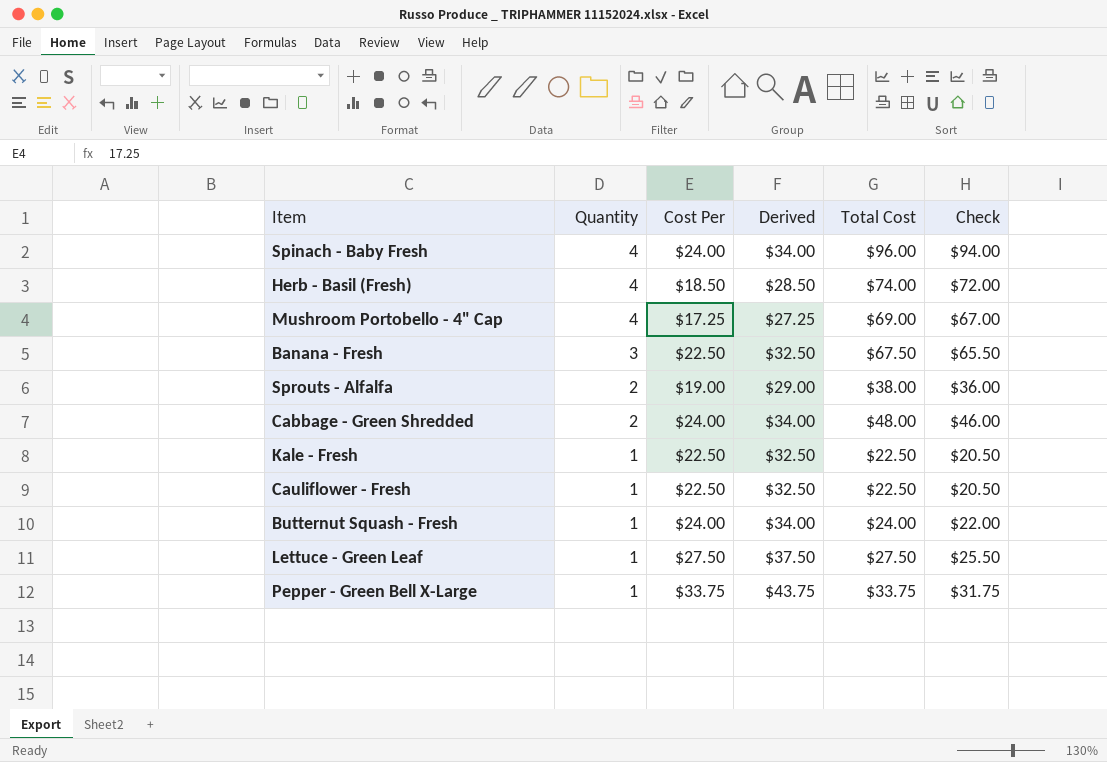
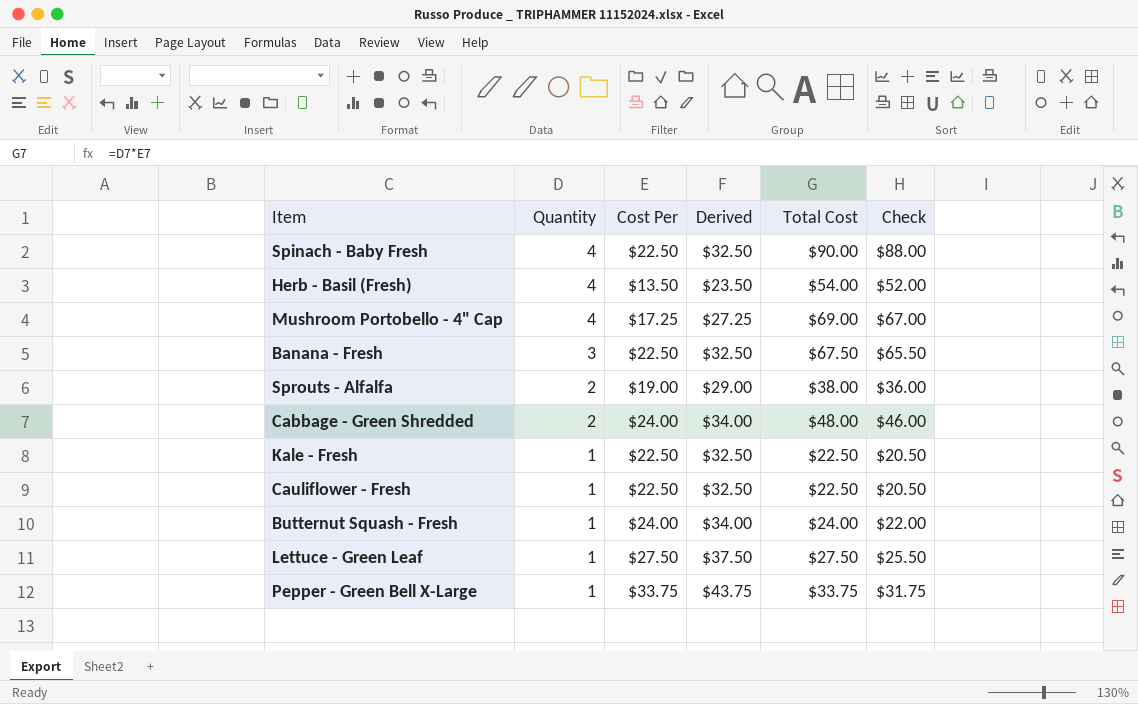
Spinach - Baby Fresh | Cost Per: $24.00 -> $22.50
Spinach - Baby Fresh | Derived: $34.00 -> $32.50
Spinach - Baby Fresh | Total Cost: $96.00 -> $90.00
Spinach - Baby Fresh | Check: $94.00 -> $88.00
Herb - Basil (Fresh) | Cost Per: $18.50 -> $13.50
Herb - Basil (Fresh) | Derived: $28.50 -> $23.50
Herb - Basil (Fresh) | Total Cost: $74.00 -> $54.00
Herb - Basil (Fresh) | Check: $72.00 -> $52.00

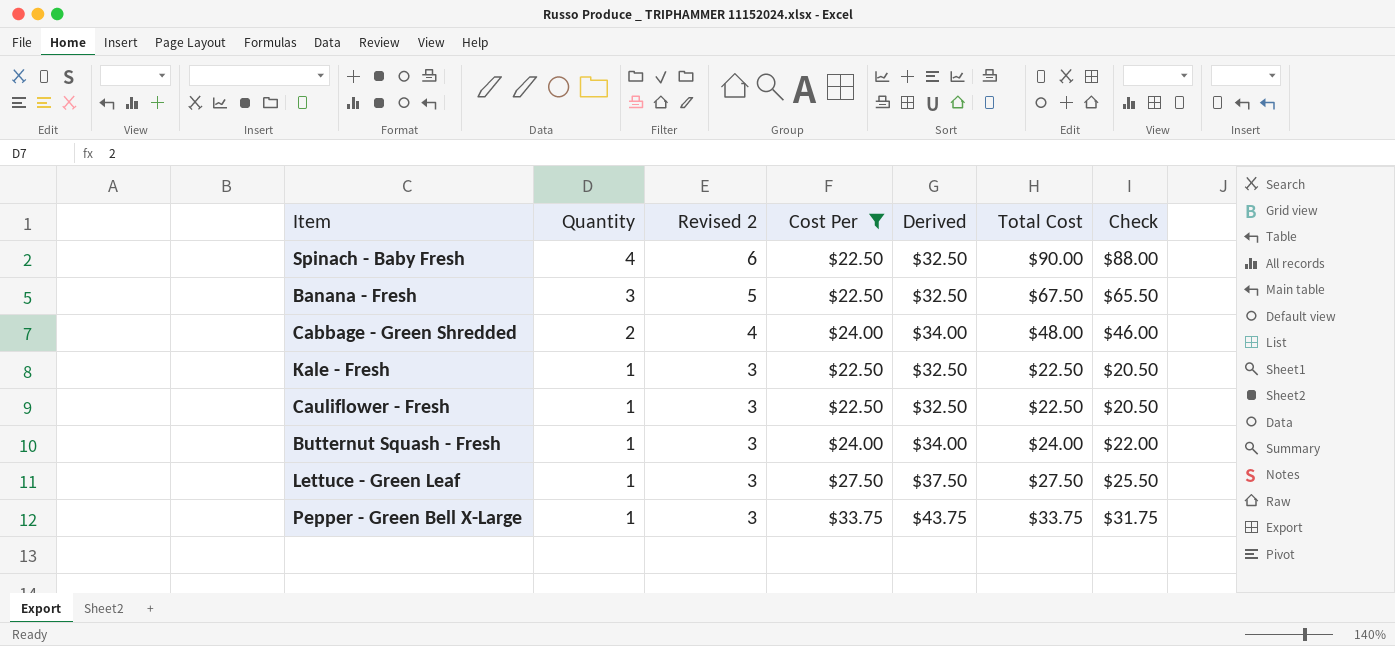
filter: none -> Cost Per >= $22.50
column Revised 2 | formula: none -> [Quantity] + 2

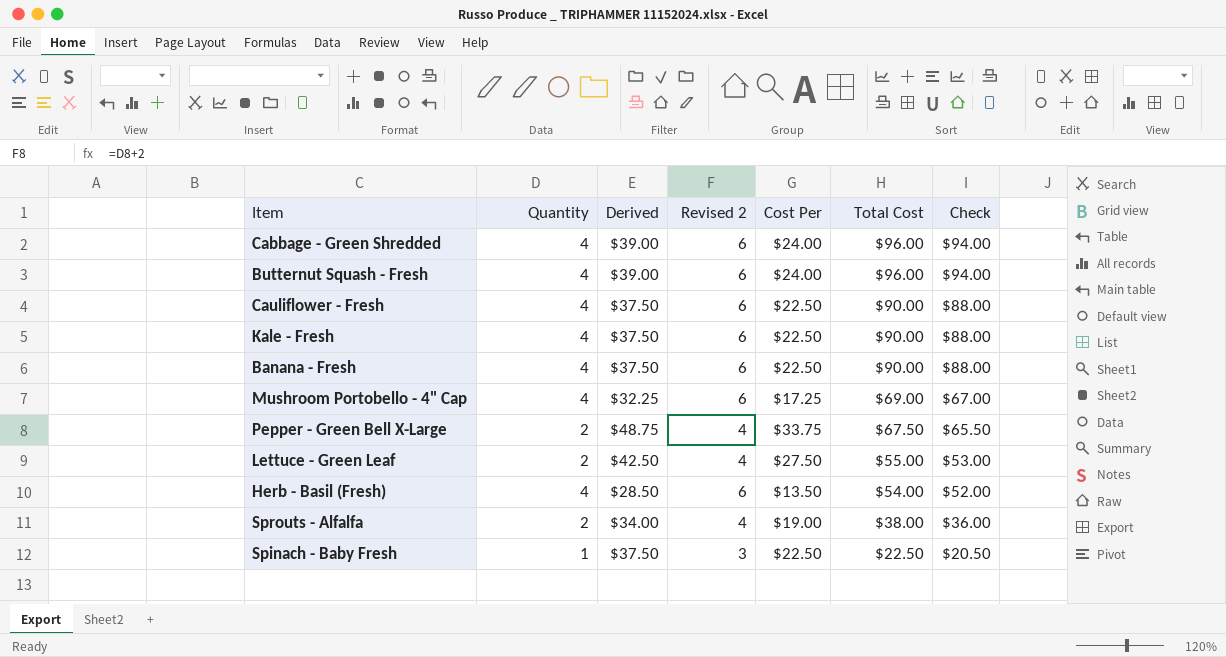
filter: Cost Per >= $22.50 -> none
row order: Quantity descending -> Total Cost descending
column Derived | formula: [Cost Per] + 10 -> [Cost Per] + 15
column Derived | position: 5 -> 3
Cabbage - Green Shredded | Quantity: 2 -> 4
Cabbage - Green Shredded | Revised 2: 4 -> 6
Cabbage - Green Shredded | Total Cost: $48.00 -> $96.00
Cabbage - Green Shredded | Check: $46.00 -> $94.00
Butternut Squash - Fresh | Quantity: 1 -> 4
Butternut Squash - Fresh | Revised 2: 3 -> 6
Butternut Squash - Fresh | Total Cost: $24.00 -> $96.00
Butternut Squash - Fresh | Check: $22.00 -> $94.00
Cauliflower - Fresh | Quantity: 1 -> 4
Cauliflower - Fresh | Revised 2: 3 -> 6
Cauliflower - Fresh | Total Cost: $22.50 -> $90.00
Cauliflower - Fresh | Check: $20.50 -> $88.00
Kale - Fresh | Quantity: 1 -> 4
Kale - Fresh | Revised 2: 3 -> 6
Kale - Fresh | Total Cost: $22.50 -> $90.00
Kale - Fresh | Check: $20.50 -> $88.00
Banana - Fresh | Quantity: 3 -> 4
Banana - Fresh | Revised 2: 5 -> 6
Banana - Fresh | Total Cost: $67.50 -> $90.00
Banana - Fresh | Check: $65.50 -> $88.00
Pepper - Green Bell X-Large | Quantity: 1 -> 2
Pepper - Green Bell X-Large | Revised 2: 3 -> 4
Pepper - Green Bell X-Large | Total Cost: $33.75 -> $67.50
Pepper - Green Bell X-Large | Check: $31.75 -> $65.50
Lettuce - Green Leaf | Quantity: 1 -> 2
Lettuce - Green Leaf | Revised 2: 3 -> 4
Lettuce - Green Leaf | Total Cost: $27.50 -> $55.00
Lettuce - Green Leaf | Check: $25.50 -> $53.00
Spinach - Baby Fresh | Quantity: 4 -> 1
Spinach - Baby Fresh | Revised 2: 6 -> 3
Spinach - Baby Fresh | Total Cost: $90.00 -> $22.50
Spinach - Baby Fresh | Check: $88.00 -> $20.50

